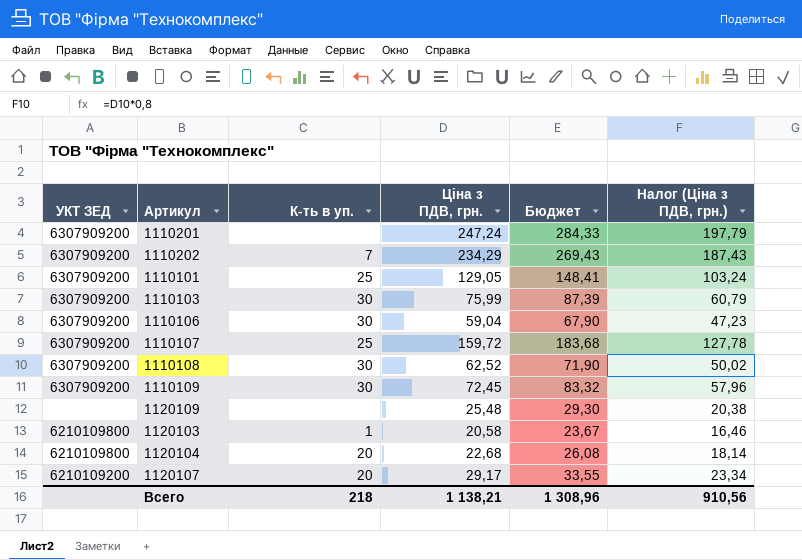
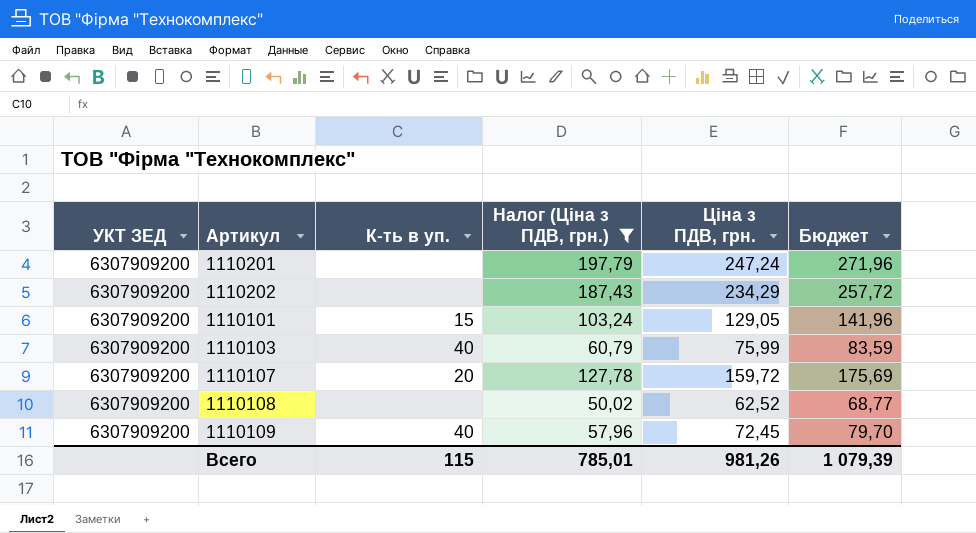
filter: none -> Налог (Ціна з ПДВ, грн.) >= 50,02
column Налог (Ціна з ПДВ, грн.) | position: 6 -> 4
column Бюджет | formula: [Ціна з ПДВ, грн.] * 1,15 -> [Ціна з ПДВ, грн.] * 1,1
1110202 | К-ть в уп.: 7 -> none
1110101 | К-ть в уп.: 25 -> 15
1110103 | К-ть в уп.: 30 -> 40
1110107 | К-ть в уп.: 25 -> 20
1110108 | К-ть в уп.: 30 -> none
1110109 | К-ть в уп.: 30 -> 40
Всего | К-ть в уп.: 218 -> 115
Всего | Налог (Ціна з ПДВ, грн.): 910,56 -> 785,01
Всего | Ціна з ПДВ, грн.: 1 138,21 -> 981,26
Всего | Бюджет: 1 308,96 -> 1 079,39

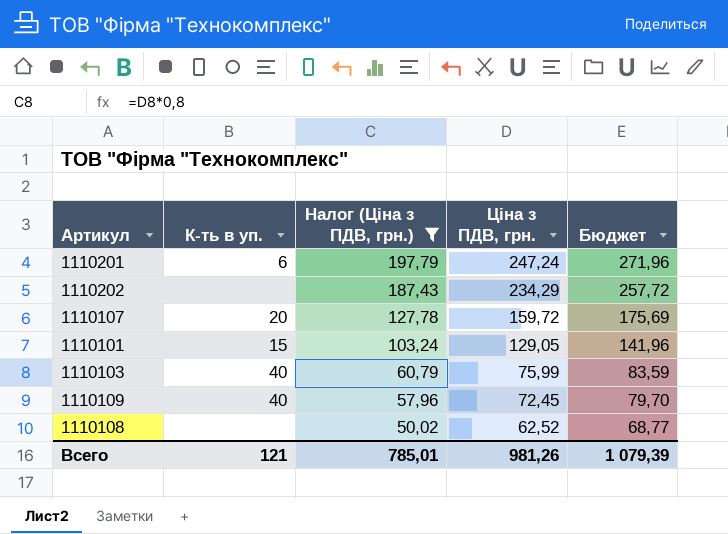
row order: none -> Налог (Ціна з ПДВ, грн.) descending
column УКТ ЗЕД | position: 1 -> none
1110201 | К-ть в уп.: none -> 6
Всего | К-ть в уп.: 115 -> 121

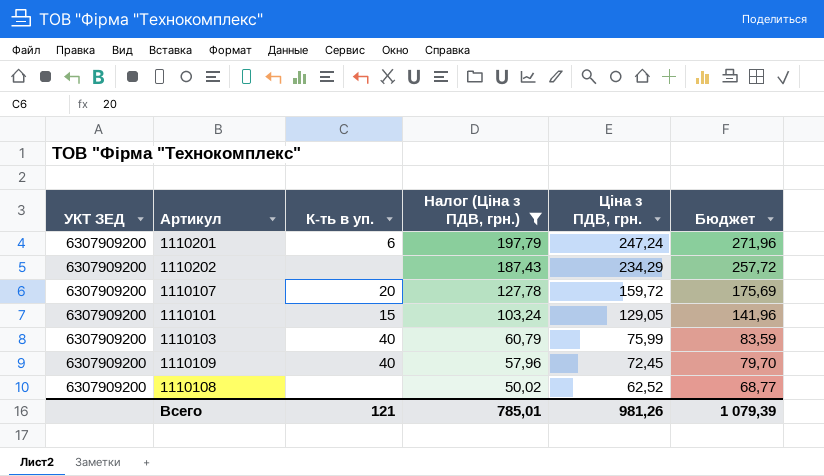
column УКТ ЗЕД | position: none -> 1

